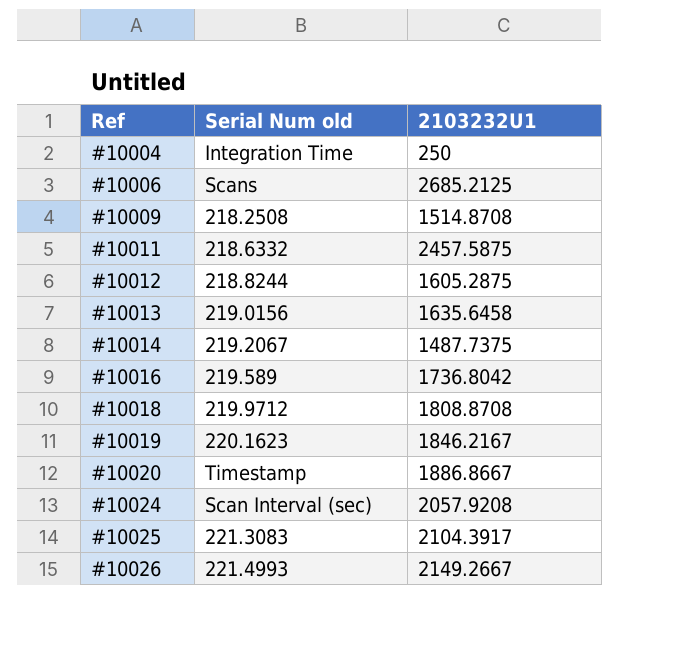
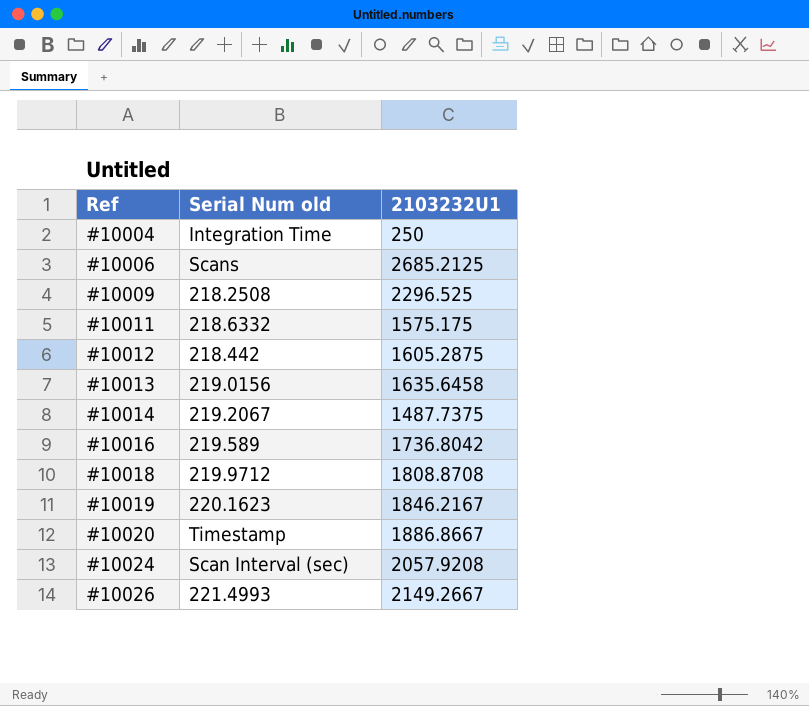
row #10025: 221.3083 | 2104.3917 -> none
#10009 | 2103232U1: 1514.8708 -> 2296.525
#10011 | 2103232U1: 2457.5875 -> 1575.175
#10012 | Serial Num old: 218.8244 -> 218.442

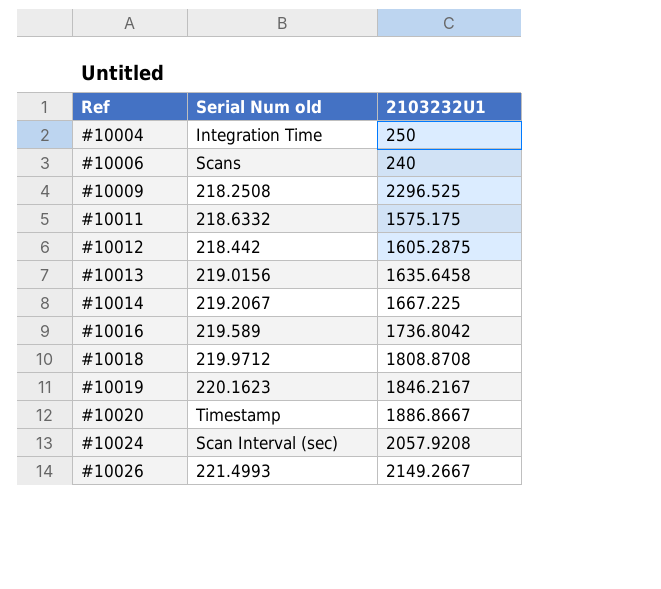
#10006 | 2103232U1: 2685.2125 -> 240
#10014 | 2103232U1: 1487.7375 -> 1667.225

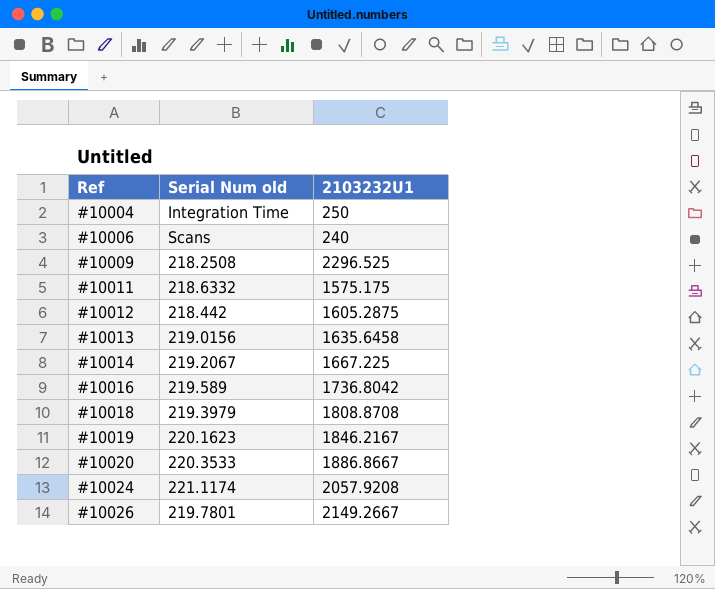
#10018 | Serial Num old: 219.9712 -> 219.3979
#10020 | Serial Num old: Timestamp -> 220.3533
#10024 | Serial Num old: Scan Interval (sec) -> 221.1174
#10026 | Serial Num old: 221.4993 -> 219.7801

